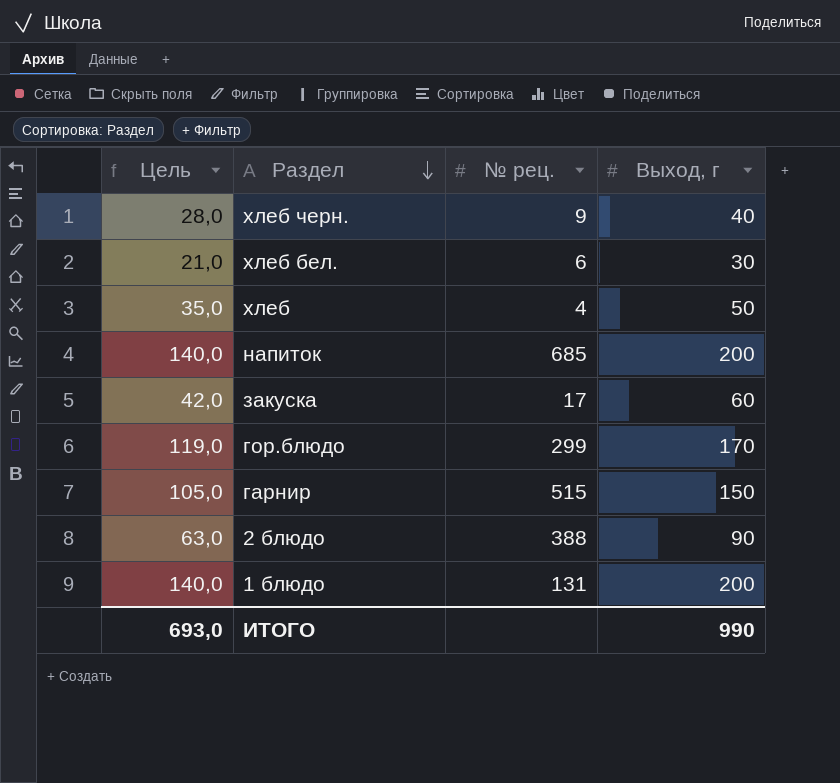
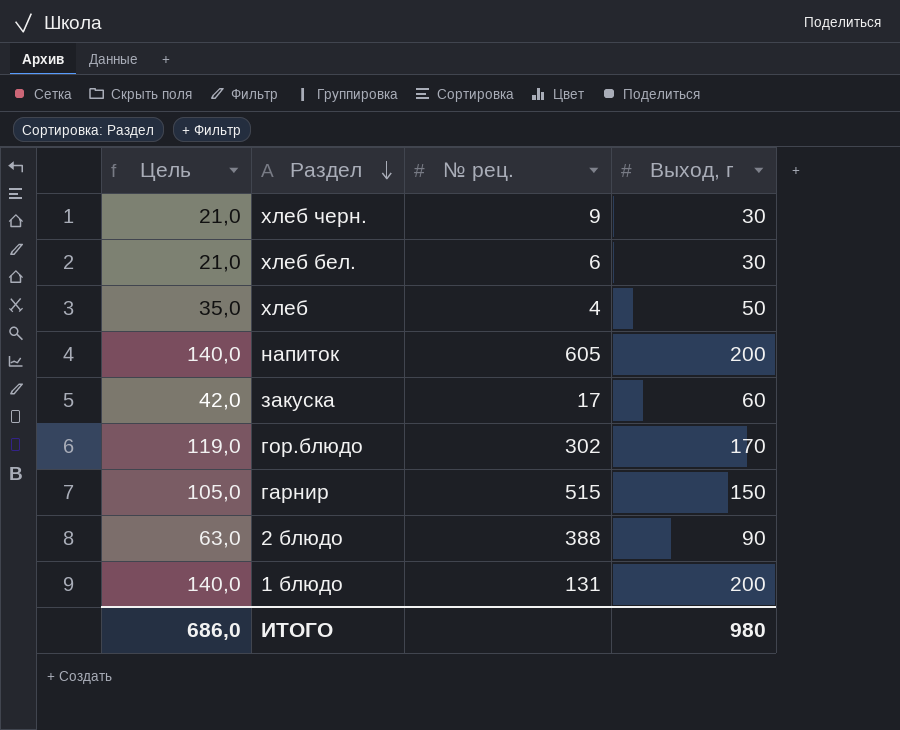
хлеб черн. | Цель: 28,0 -> 21,0
хлеб черн. | Выход, г: 40 -> 30
напиток | № рец.: 685 -> 605
гор.блюдо | № рец.: 299 -> 302
ИТОГО | Цель: 693,0 -> 686,0
ИТОГО | Выход, г: 990 -> 980

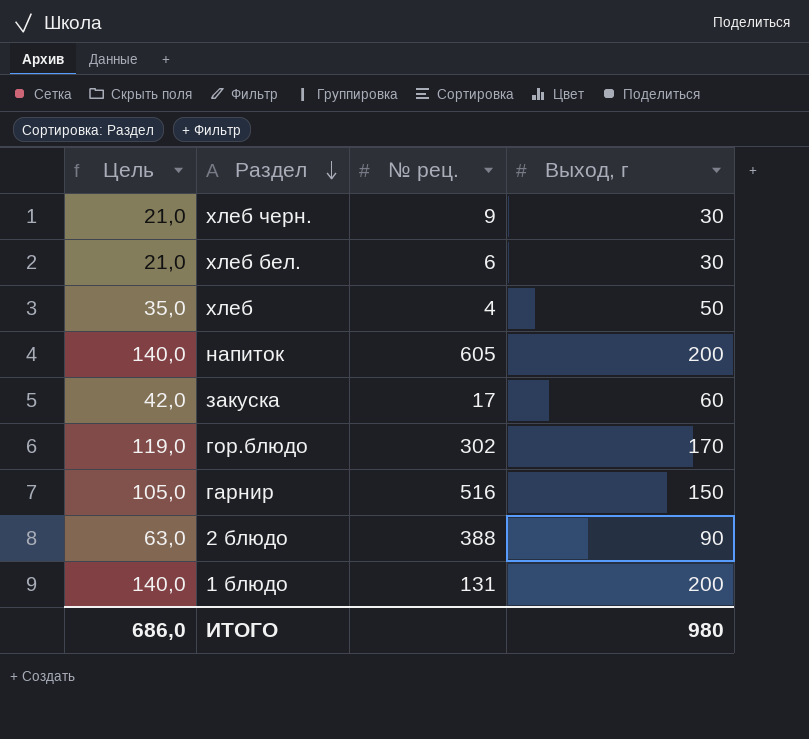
гарнир | № рец.: 515 -> 516

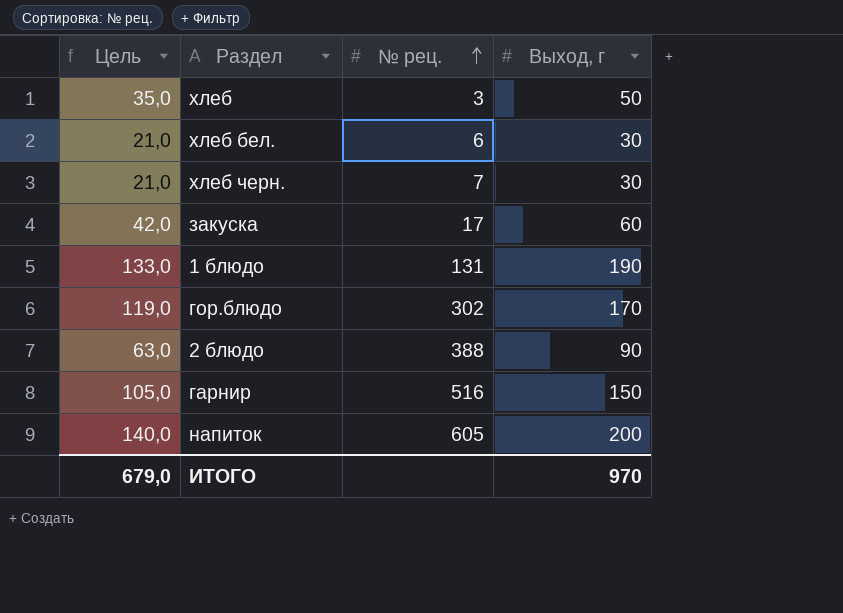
row order: Раздел descending -> № рец. ascending
хлеб | № рец.: 4 -> 3
хлеб черн. | № рец.: 9 -> 7
1 блюдо | Цель: 140,0 -> 133,0
1 блюдо | Выход, г: 200 -> 190
ИТОГО | Цель: 686,0 -> 679,0
ИТОГО | Выход, г: 980 -> 970

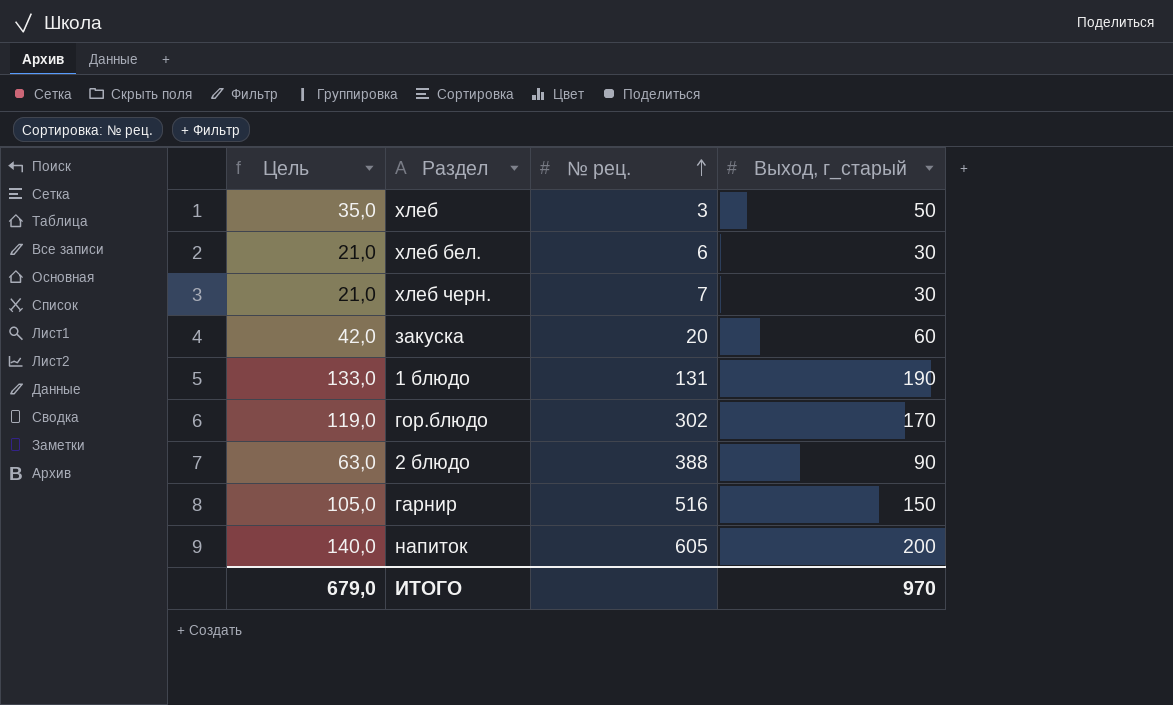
column name: Выход, г -> Выход, г_старый
закуска | № рец.: 17 -> 20

